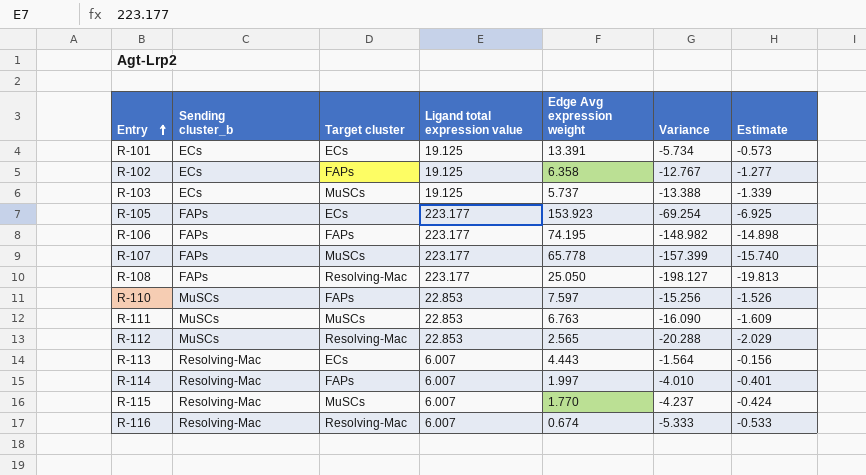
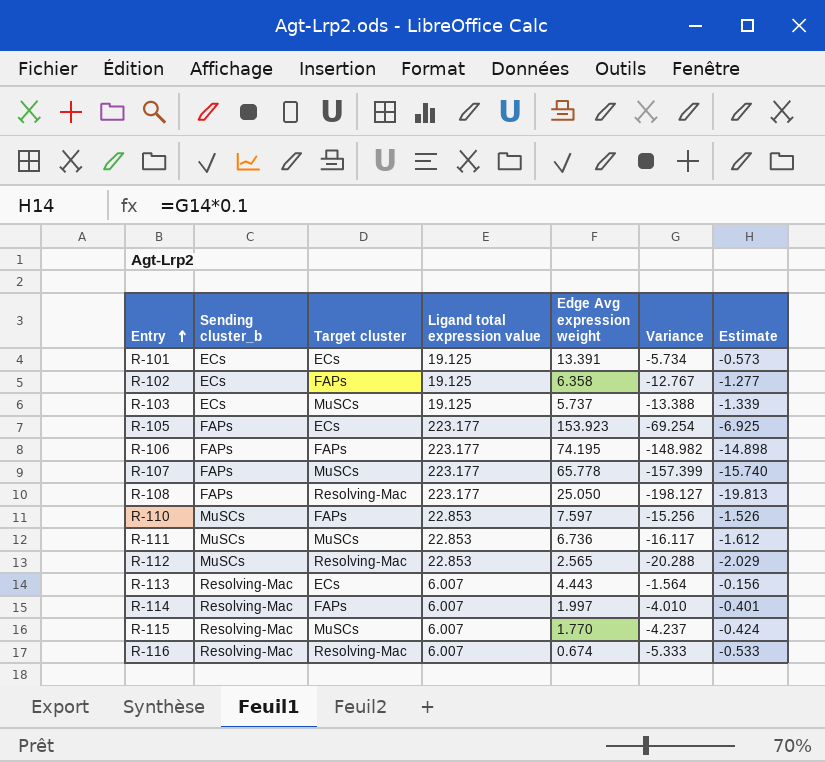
R-111 | Edge Avg expression weight: 6.763 -> 6.736
R-111 | Variance: -16.090 -> -16.117
R-111 | Estimate: -1.609 -> -1.612

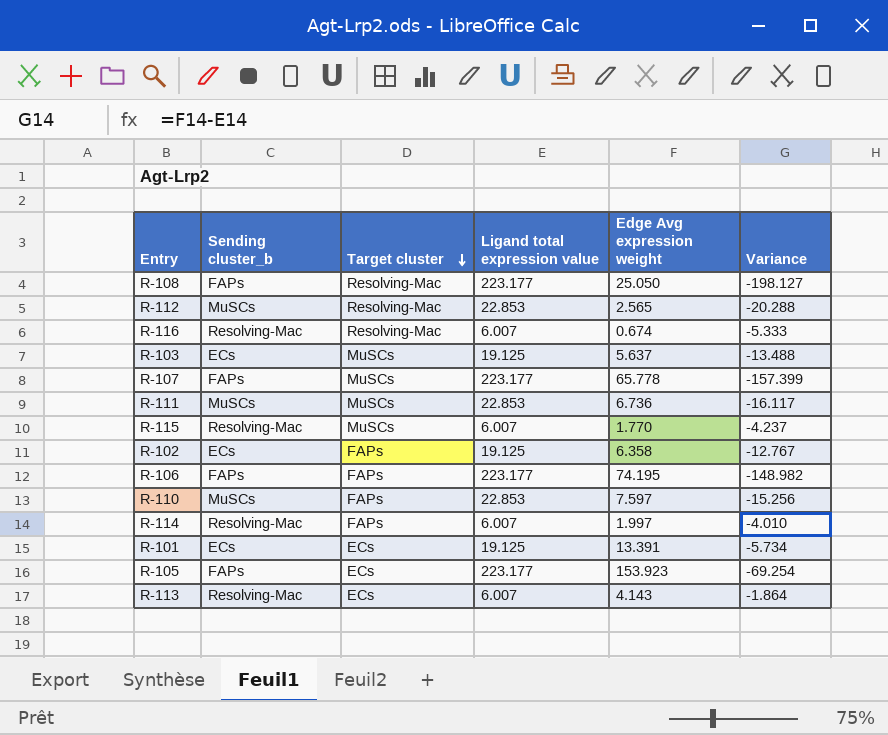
row order: Entry ascending -> Target cluster descending
column Estimate | formula: [Variance] * 0.1 -> none
R-103 | Edge Avg expression weight: 5.737 -> 5.637
R-103 | Variance: -13.388 -> -13.488
R-113 | Edge Avg expression weight: 4.443 -> 4.143
R-113 | Variance: -1.564 -> -1.864

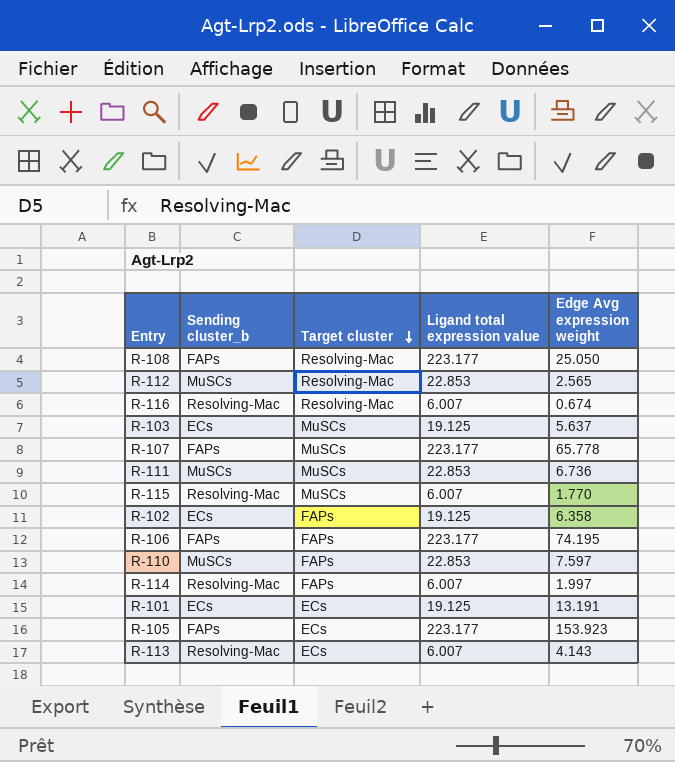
column Variance | formula: [Edge Avg expression weight] - [Ligand total expression value] -> none
R-101 | Edge Avg expression weight: 13.391 -> 13.191

